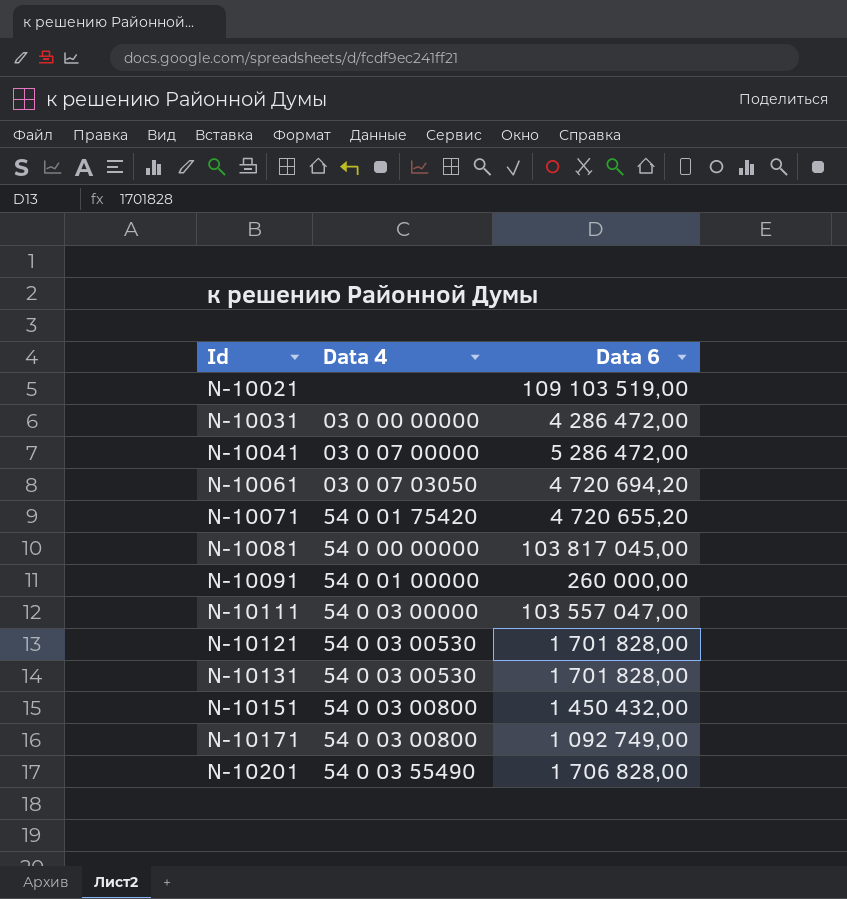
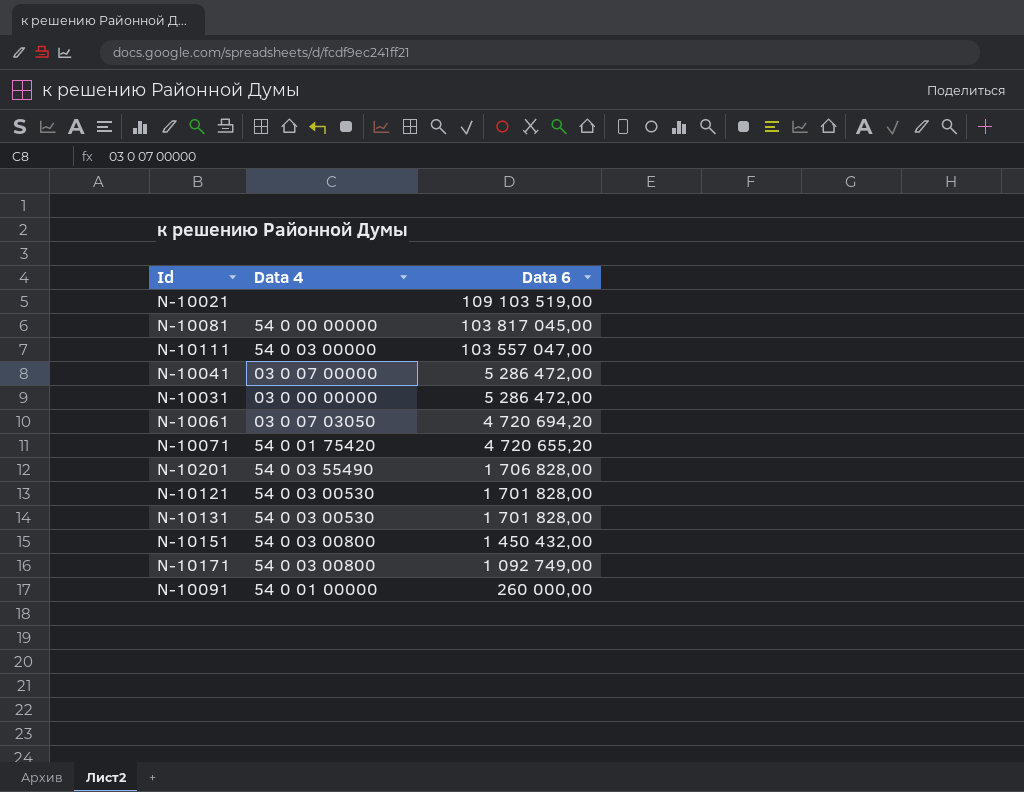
row order: Id ascending -> Data 6 descending
N-10031 | Data 6: 4 286 472,00 -> 5 286 472,00

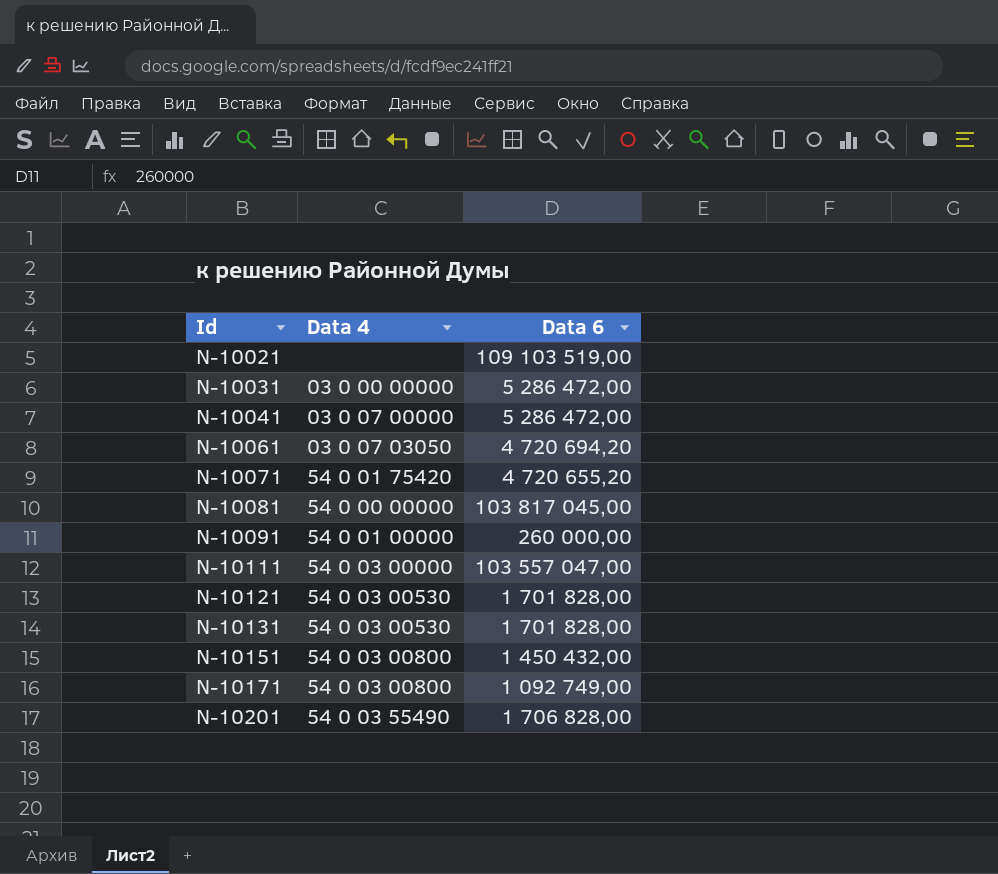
row order: Data 6 descending -> Id ascending

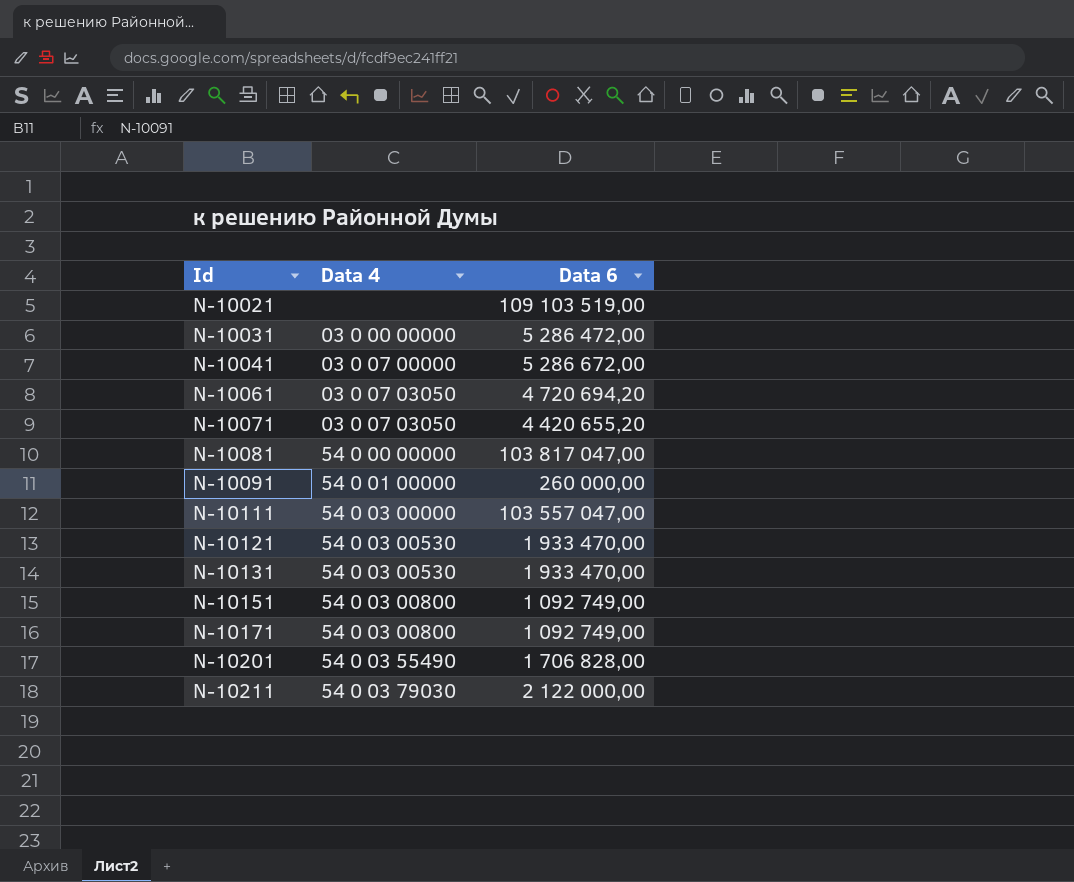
N-10041 | Data 6: 5 286 472,00 -> 5 286 672,00
N-10071 | Data 4: 54 0 01 75420 -> 03 0 07 03050
N-10071 | Data 6: 4 720 655,20 -> 4 420 655,20
N-10081 | Data 6: 103 817 045,00 -> 103 817 047,00
N-10121 | Data 6: 1 701 828,00 -> 1 933 470,00
N-10131 | Data 6: 1 701 828,00 -> 1 933 470,00
N-10151 | Data 6: 1 450 432,00 -> 1 092 749,00
row N-10211: none -> 54 0 03 79030 | 2 122 000,00

